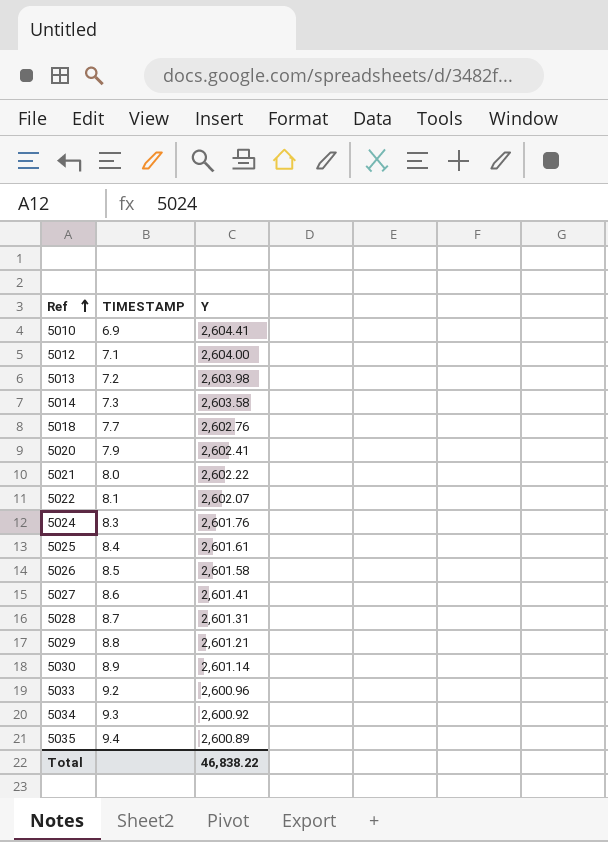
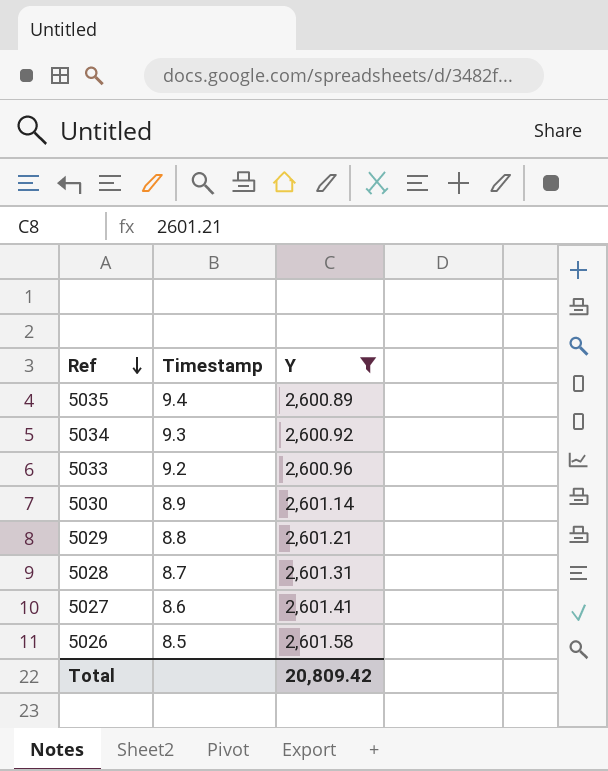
filter: none -> Y <= 2,601.58
row order: Ref ascending -> Ref descending
column name: TIMESTAMP -> Timestamp
Total | Y: 46,838.22 -> 20,809.42

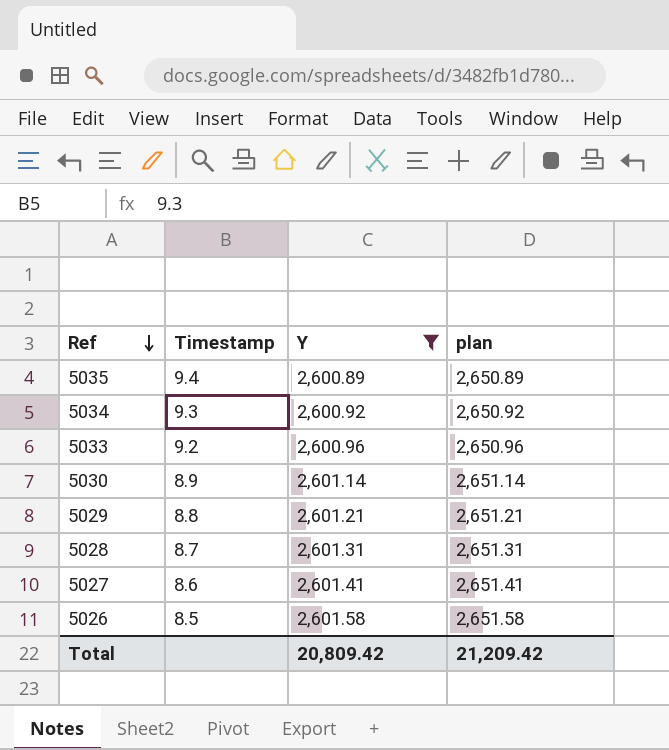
column plan | formula: none -> [Y] + 50

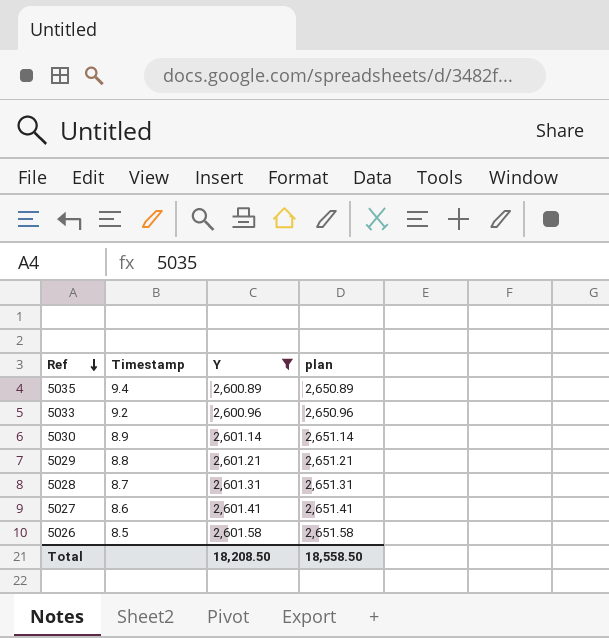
row 5034: 9.3 | 2,600.92 | 2,650.92 -> none
Total | Y: 20,809.42 -> 18,208.50
Total | plan: 21,209.42 -> 18,558.50

